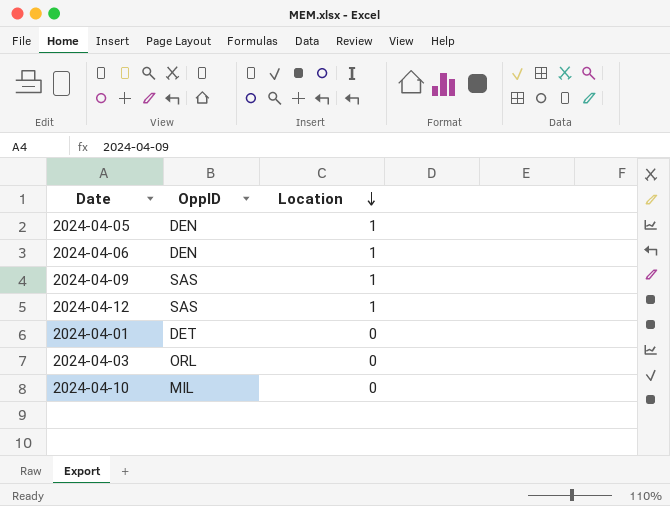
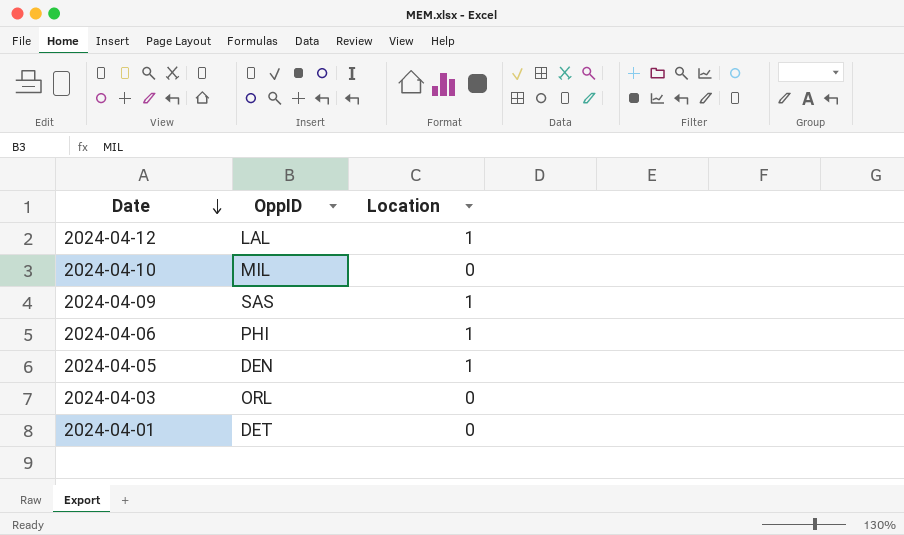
row order: Location descending -> Date descending
2024-04-12 | OppID: SAS -> LAL
2024-04-06 | OppID: DEN -> PHI

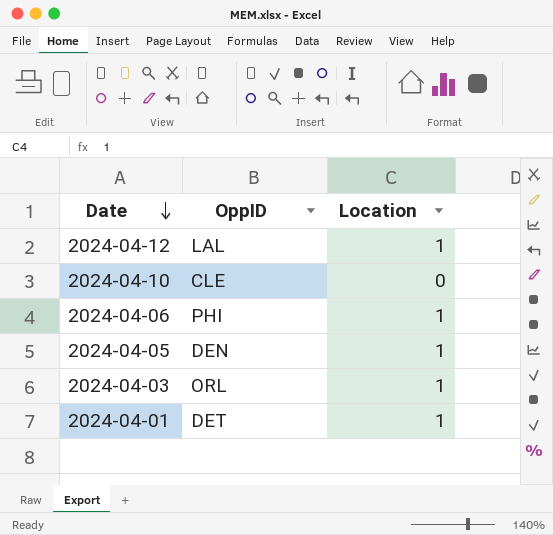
row 2024-04-09: SAS | 1 -> none
2024-04-10 | OppID: MIL -> CLE
2024-04-03 | Location: 0 -> 1
2024-04-01 | Location: 0 -> 1

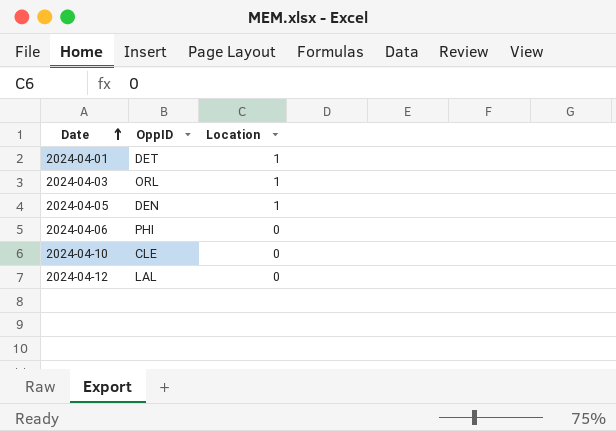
row order: Date descending -> Date ascending
2024-04-06 | Location: 1 -> 0
2024-04-12 | Location: 1 -> 0

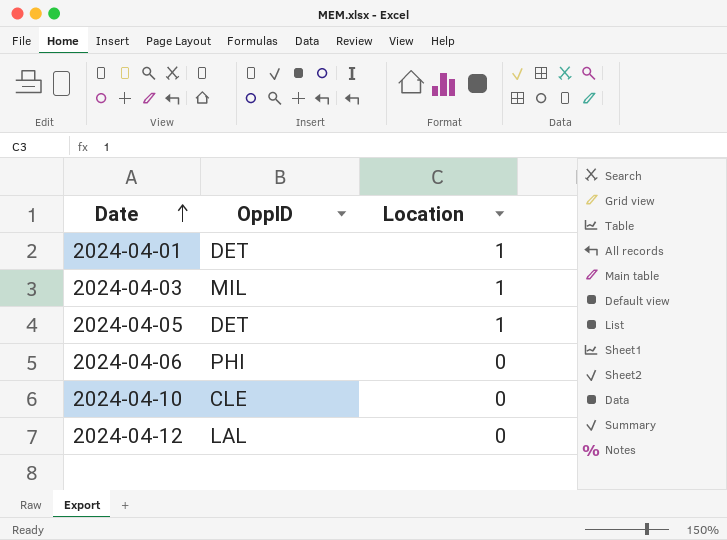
2024-04-03 | OppID: ORL -> MIL
2024-04-05 | OppID: DEN -> DET

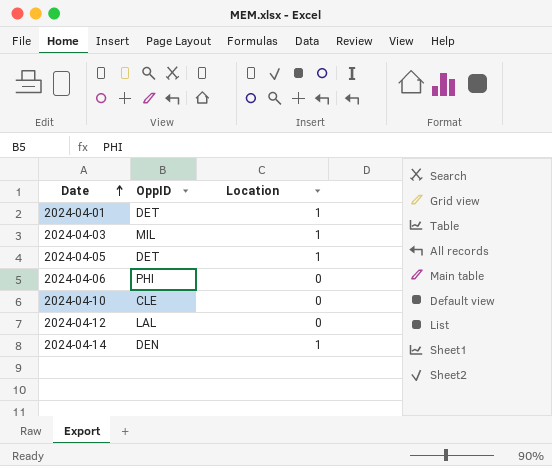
row 2024-04-14: none -> DEN | 1

